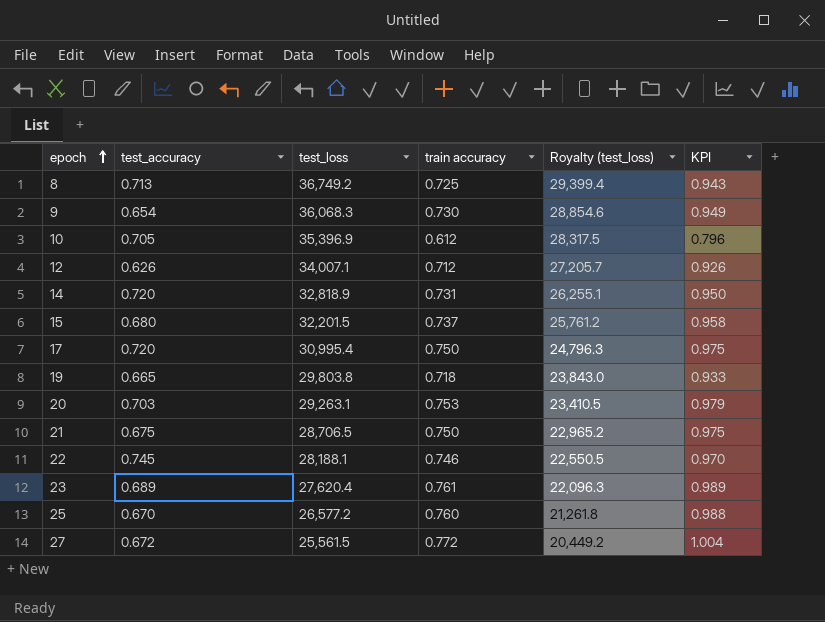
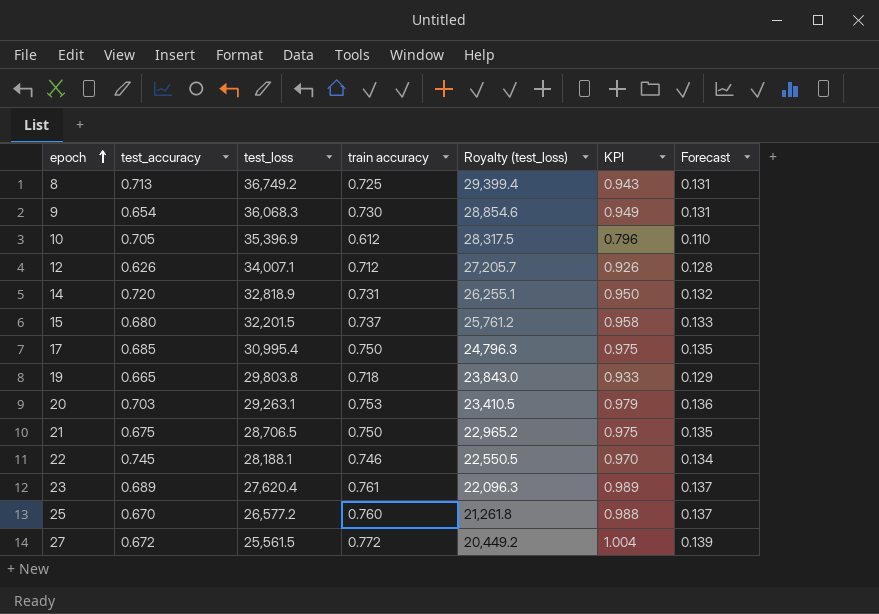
column Forecast | formula: none -> [train accuracy] * 0.18
17 | test_accuracy: 0.720 -> 0.685

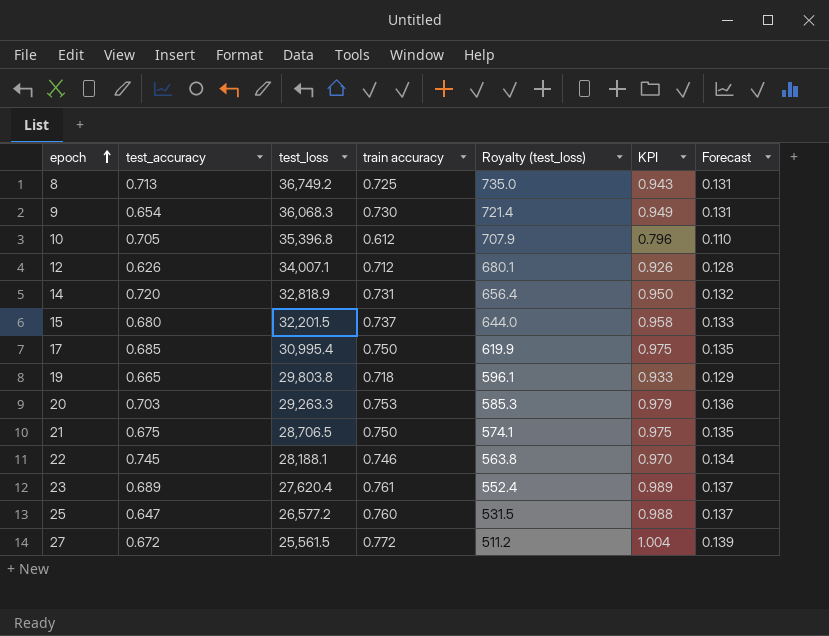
column Royalty (test_loss) | formula: [test_loss] * 0.8 -> [test_loss] * 0.02
10 | test_loss: 35,396.9 -> 35,396.8
20 | test_loss: 29,263.1 -> 29,263.3
25 | test_accuracy: 0.670 -> 0.647

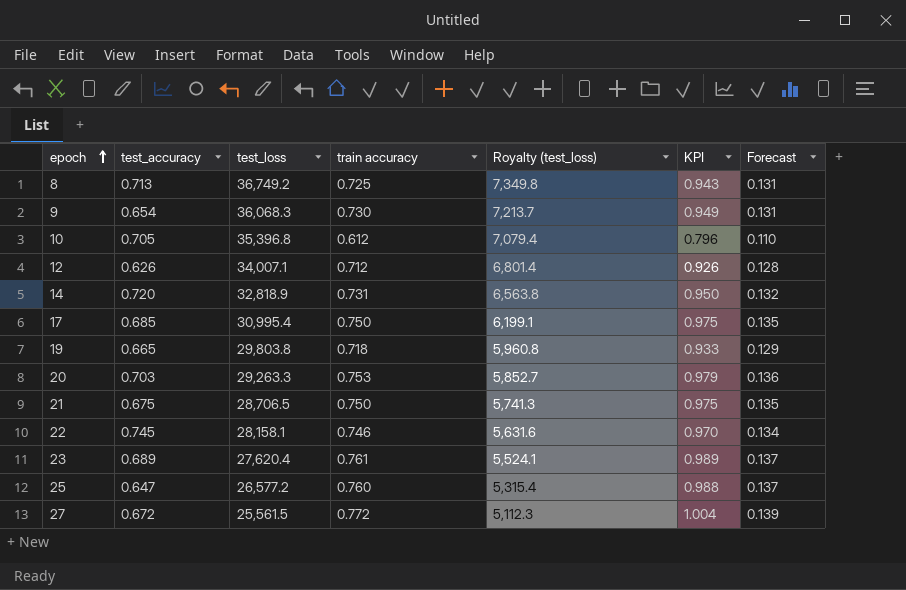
column Royalty (test_loss) | formula: [test_loss] * 0.02 -> [test_loss] * 0.2
row 15: 0.680 | 32,201.5 | 0.737 | 644.0 | 0.958 | 0.133 -> none
22 | test_loss: 28,188.1 -> 28,158.1

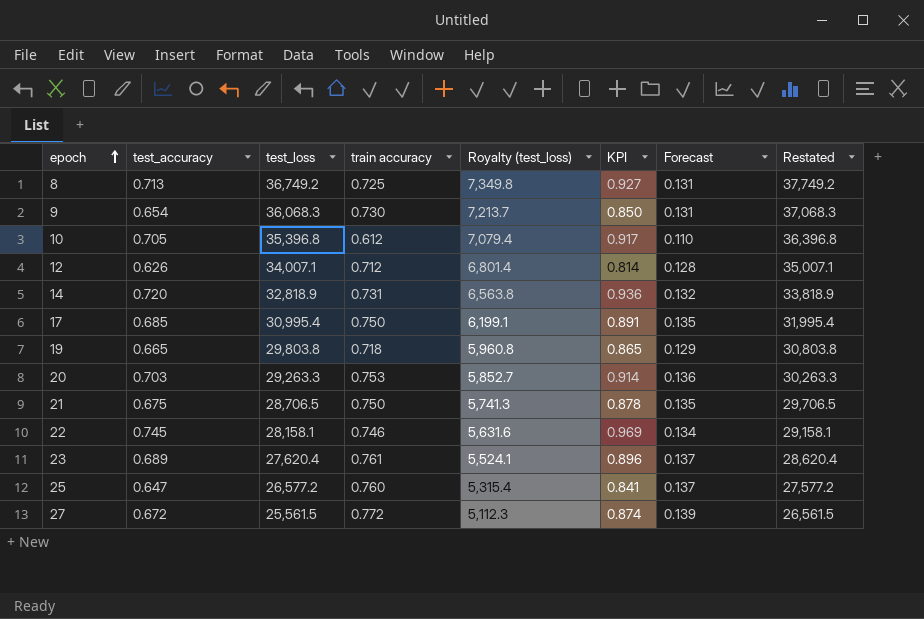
column KPI | formula: [train accuracy] * 1.3 -> [test_accuracy] * 1.3
column Restated | formula: none -> [test_loss] + 1000

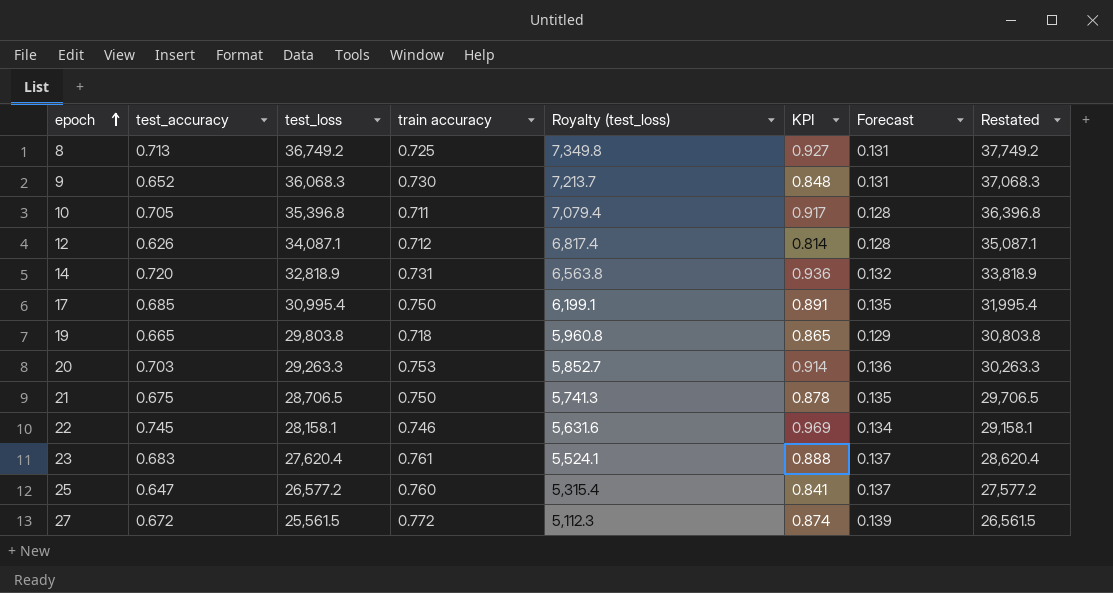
9 | test_accuracy: 0.654 -> 0.652
9 | KPI: 0.850 -> 0.848
10 | train accuracy: 0.612 -> 0.711
10 | Forecast: 0.110 -> 0.128
12 | test_loss: 34,007.1 -> 34,087.1
12 | Royalty (test_loss): 6,801.4 -> 6,817.4
12 | Restated: 35,007.1 -> 35,087.1
23 | test_accuracy: 0.689 -> 0.683
23 | KPI: 0.896 -> 0.888

